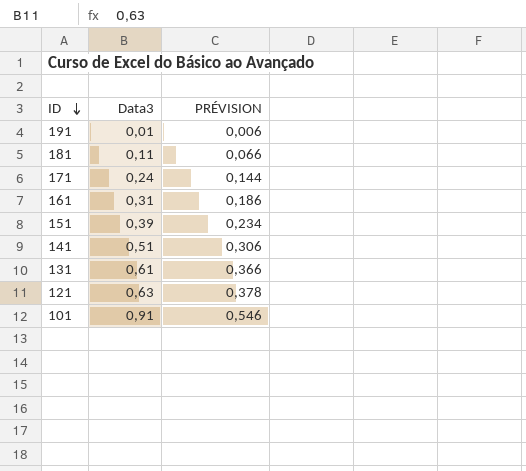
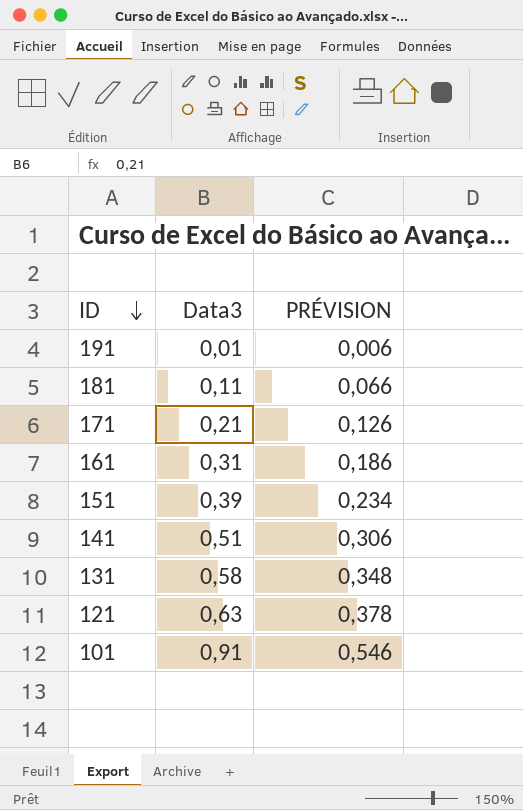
171 | Data3: 0,24 -> 0,21
171 | PRÉVISION: 0,144 -> 0,126
131 | Data3: 0,61 -> 0,58
131 | PRÉVISION: 0,366 -> 0,348

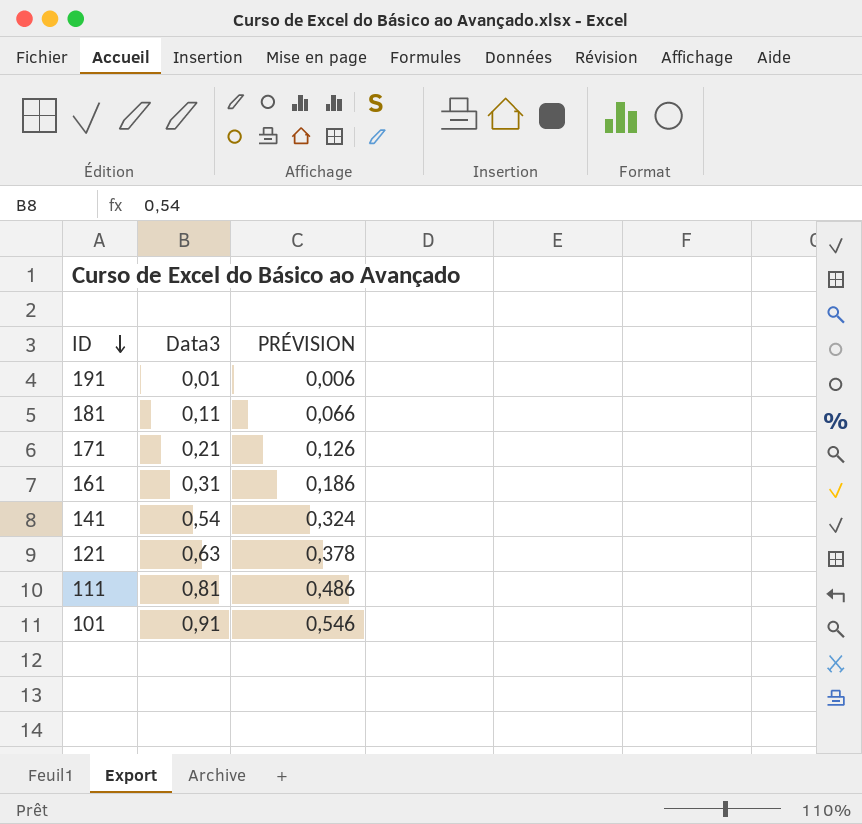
row 151: 0,39 | 0,234 -> none
row 131: 0,58 | 0,348 -> none
141 | Data3: 0,51 -> 0,54
141 | PRÉVISION: 0,306 -> 0,324
row 111: none -> 0,81 | 0,486

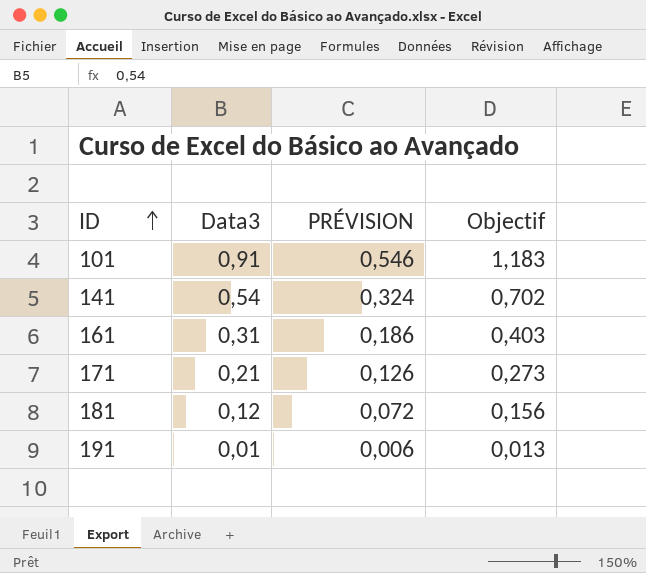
row order: ID descending -> ID ascending
column Objectif | formula: none -> [Data3] * 1,3
row 121: 0,63 | 0,378 -> none
row 111: 0,81 | 0,486 -> none
181 | Data3: 0,11 -> 0,12
181 | PRÉVISION: 0,066 -> 0,072

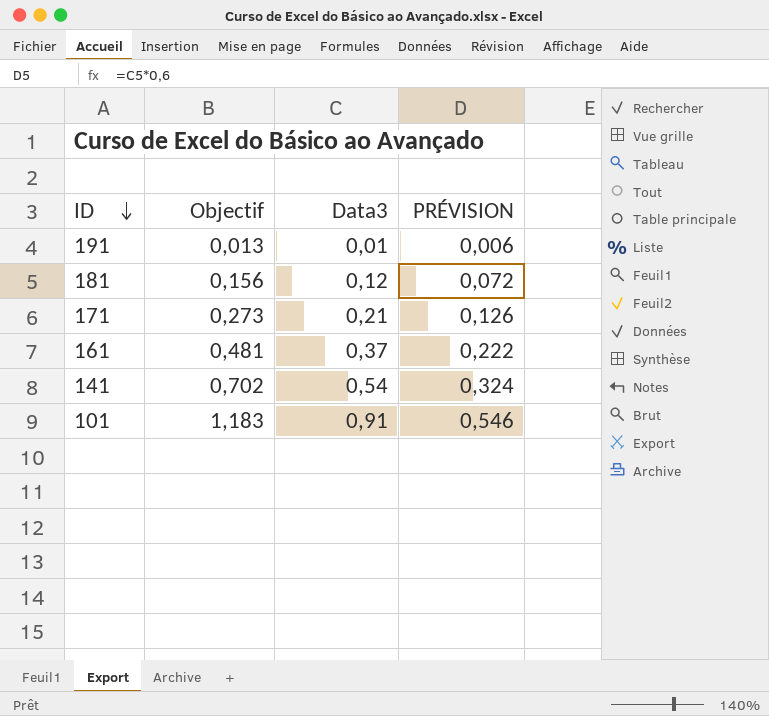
row order: ID ascending -> ID descending
column Objectif | position: 4 -> 2
161 | Objectif: 0,403 -> 0,481
161 | Data3: 0,31 -> 0,37
161 | PRÉVISION: 0,186 -> 0,222

